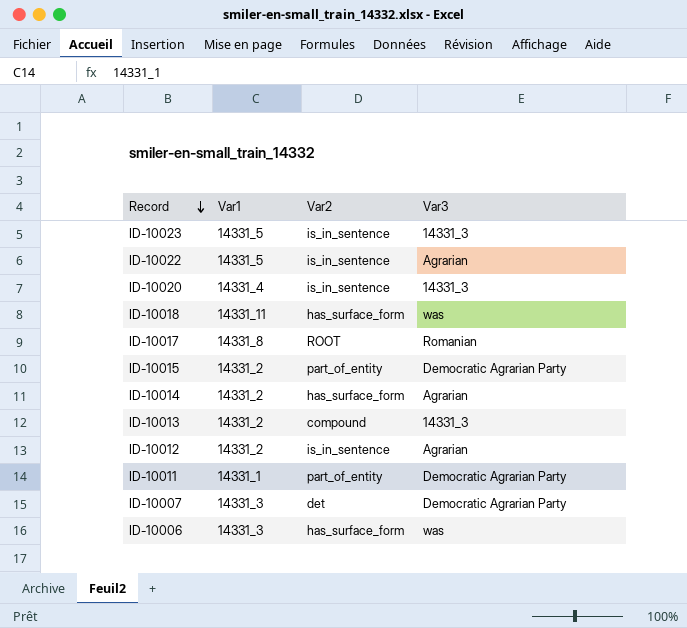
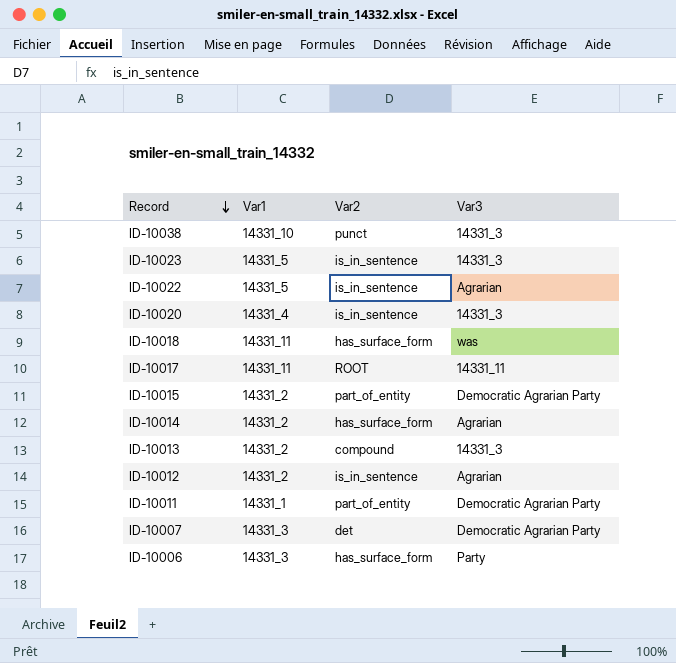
row ID-10038: none -> 14331_10 | punct | 14331_3
ID-10017 | Var1: 14331_8 -> 14331_11
ID-10017 | Var3: Romanian -> 14331_11
ID-10006 | Var3: was -> Party

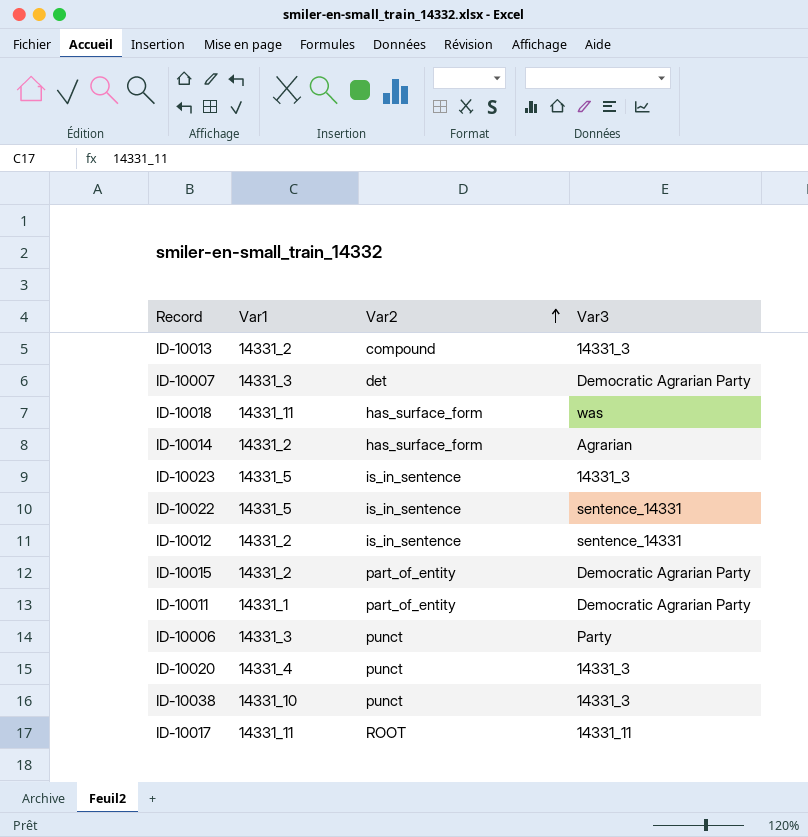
row order: Record descending -> Var2 ascending
ID-10022 | Var3: Agrarian -> sentence_14331
ID-10012 | Var3: Agrarian -> sentence_14331
ID-10006 | Var2: has_surface_form -> punct
ID-10020 | Var2: is_in_sentence -> punct

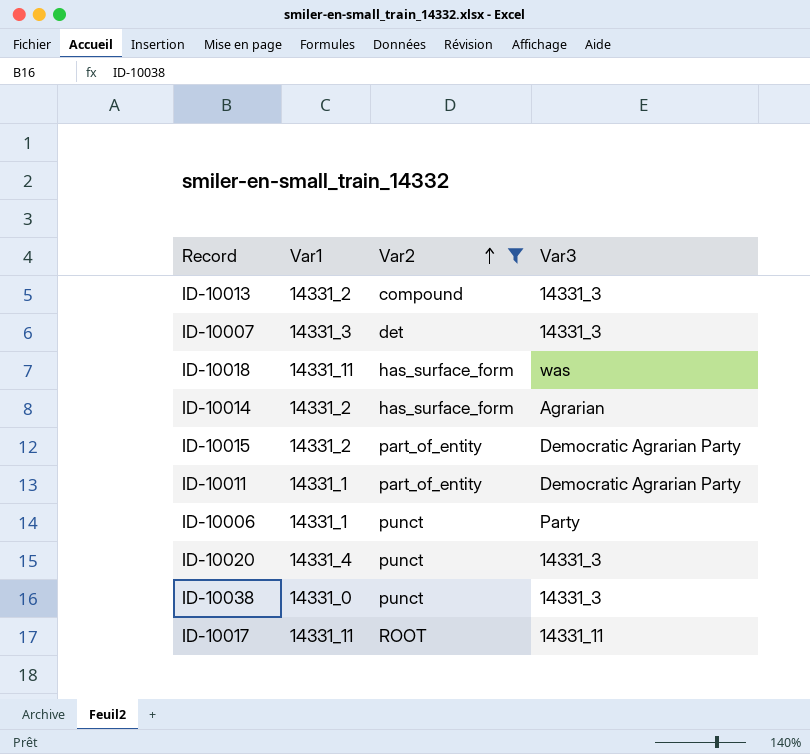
filter: none -> Var2 != is_in_sentence
ID-10007 | Var3: Democratic Agrarian Party -> 14331_3
ID-10006 | Var1: 14331_3 -> 14331_1
ID-10038 | Var1: 14331_10 -> 14331_0

